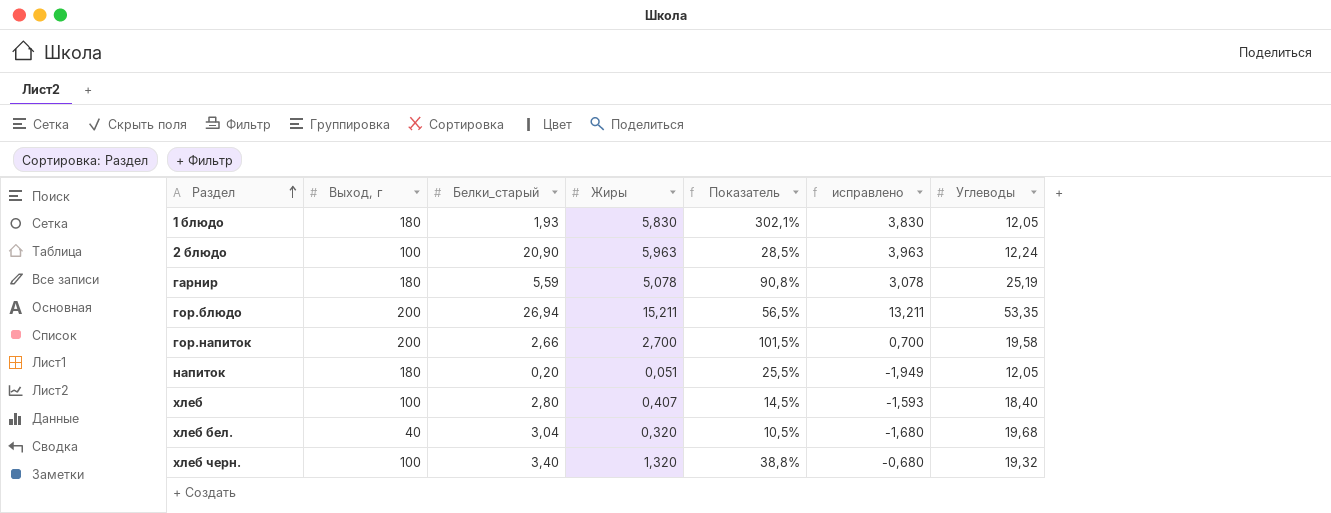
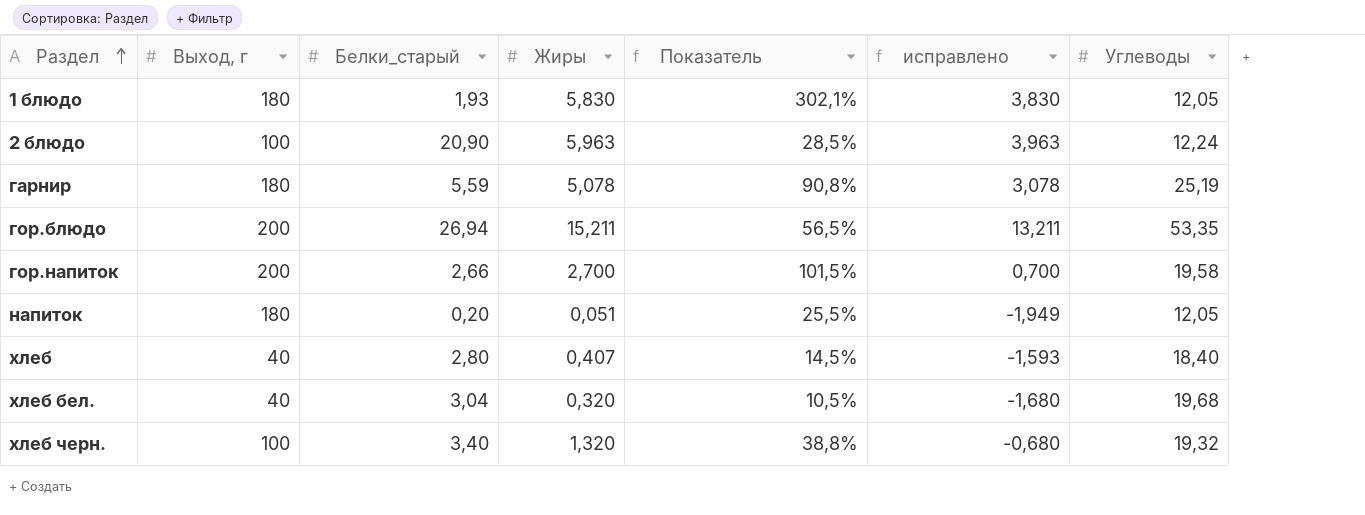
хлеб | Выход, г: 100 -> 40

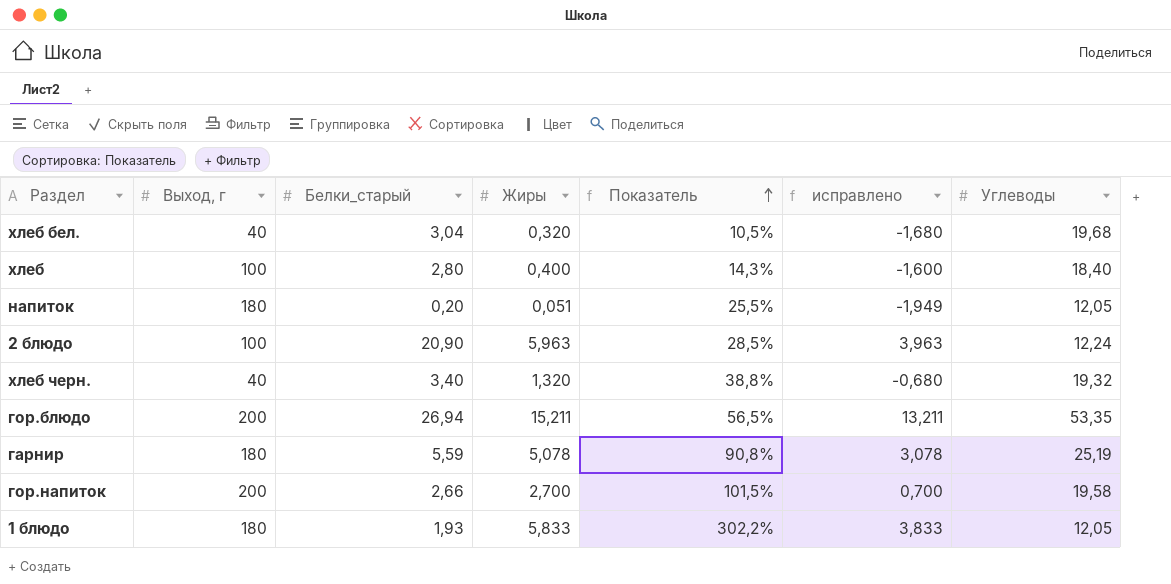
row order: Раздел ascending -> Показатель ascending
хлеб | Выход, г: 40 -> 100
хлеб | Жиры: 0,407 -> 0,400
хлеб | Показатель: 14,5% -> 14,3%
хлеб | исправлено: -1,593 -> -1,600
хлеб черн. | Выход, г: 100 -> 40
1 блюдо | Жиры: 5,830 -> 5,833
1 блюдо | Показатель: 302,1% -> 302,2%
1 блюдо | исправлено: 3,830 -> 3,833

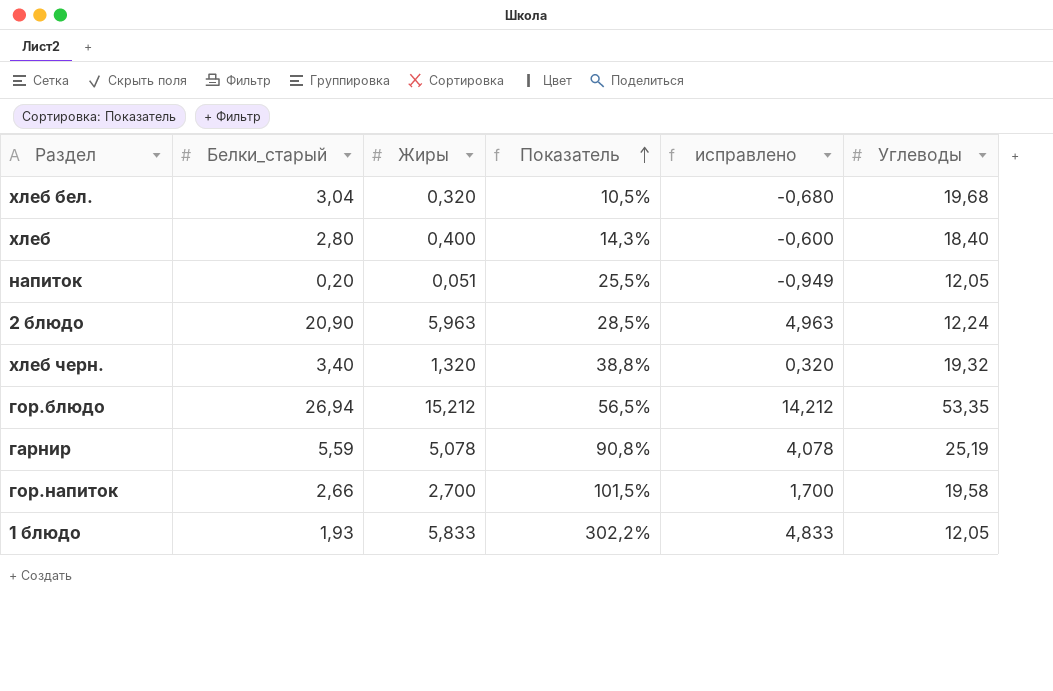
column Выход, г | position: 2 -> none
column исправлено | formula: [Жиры] - 2 -> [Жиры] - 1
гор.блюдо | Жиры: 15,211 -> 15,212

